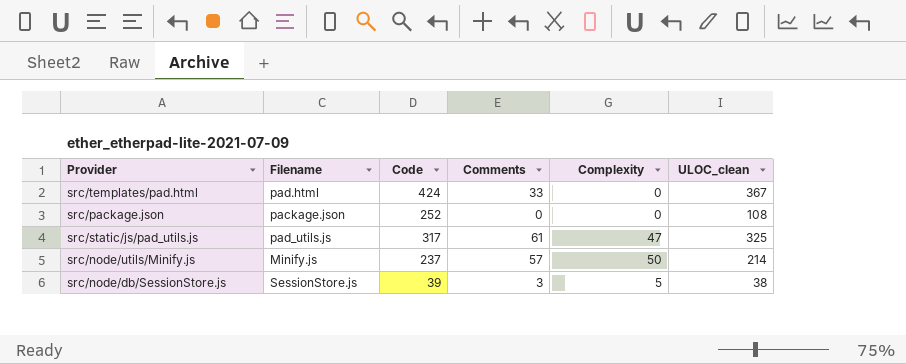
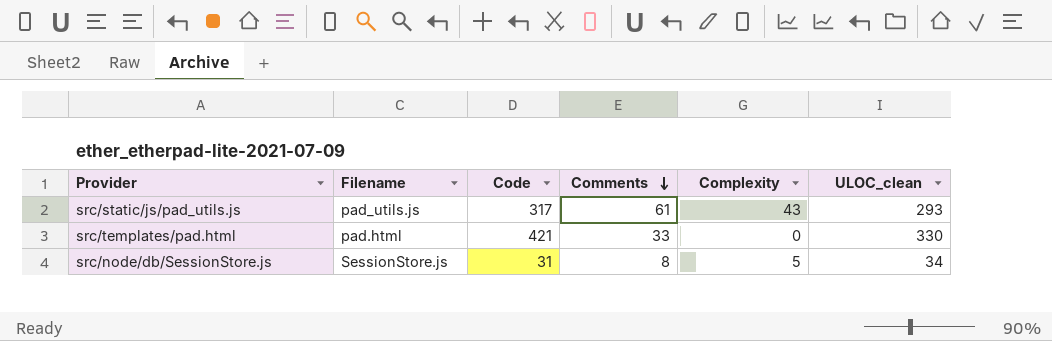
row order: none -> Comments descending
row src/package.json: package.json | 252 | 0 | 0 | 108 -> none
row src/node/utils/Minify.js: Minify.js | 237 | 57 | 50 | 214 -> none
src/static/js/pad_utils.js | Complexity: 47 -> 43
src/static/js/pad_utils.js | ULOC_clean: 325 -> 293
src/templates/pad.html | Code: 424 -> 421
src/templates/pad.html | ULOC_clean: 367 -> 330
src/node/db/SessionStore.js | Code: 39 -> 31
src/node/db/SessionStore.js | Comments: 3 -> 8
src/node/db/SessionStore.js | ULOC_clean: 38 -> 34

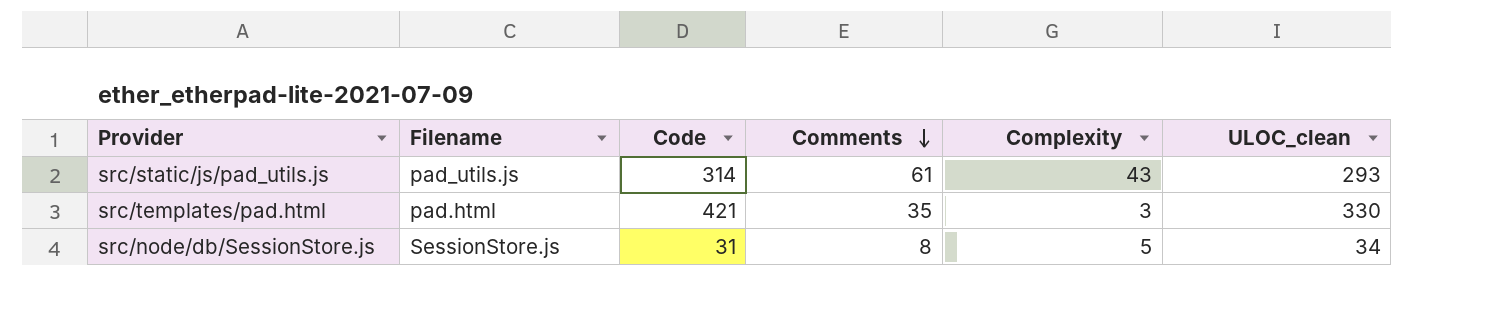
src/static/js/pad_utils.js | Code: 317 -> 314
src/templates/pad.html | Comments: 33 -> 35
src/templates/pad.html | Complexity: 0 -> 3

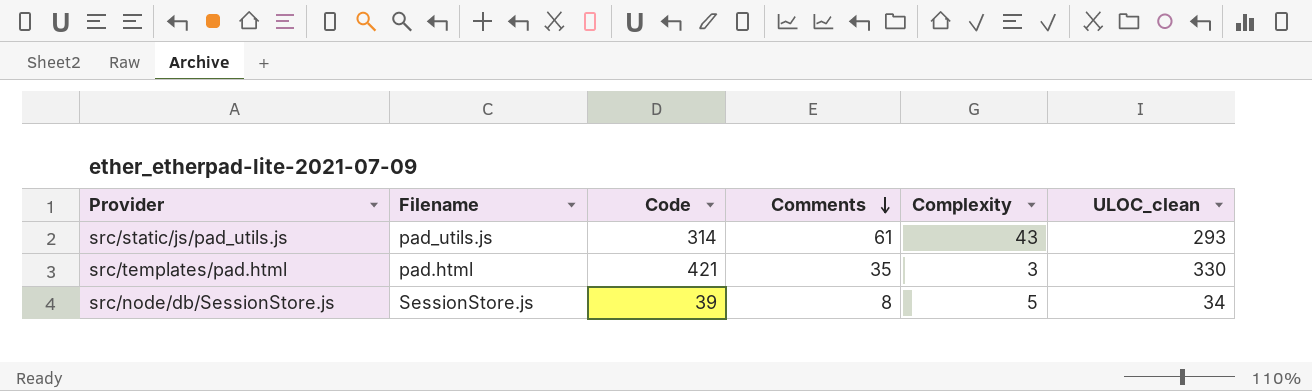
src/node/db/SessionStore.js | Code: 31 -> 39

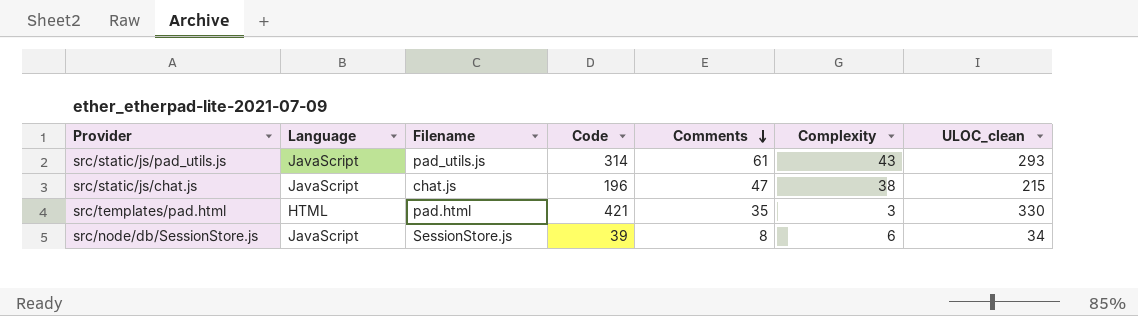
column Language | position: none -> 2
row src/static/js/chat.js: none -> JavaScript | chat.js | 196 | 47 | 38 | 215
src/node/db/SessionStore.js | Complexity: 5 -> 6

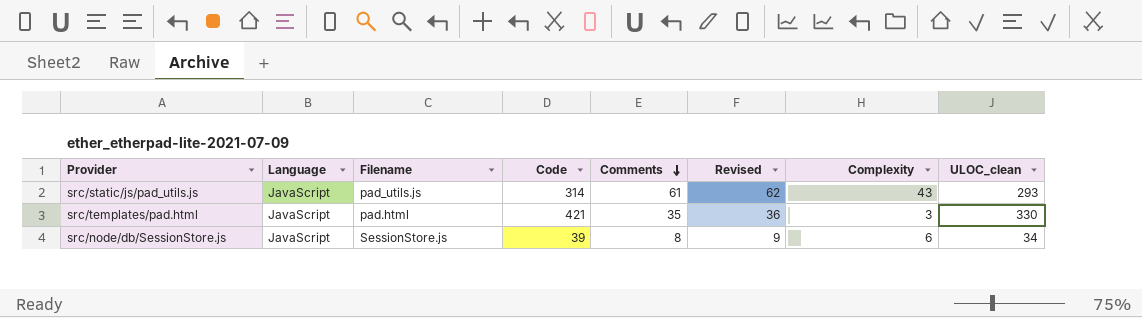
column Revised | formula: none -> [Comments] + 1
row src/static/js/chat.js: JavaScript | chat.js | 196 | 47 | 38 | 215 -> none
src/templates/pad.html | Language: HTML -> JavaScript

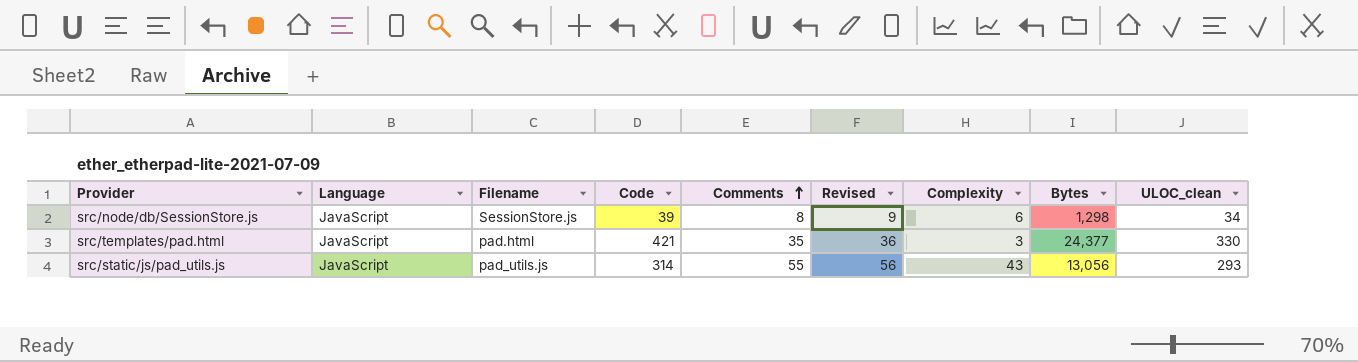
row order: Comments descending -> Comments ascending
column Bytes | position: none -> 8
src/static/js/pad_utils.js | Comments: 61 -> 55
src/static/js/pad_utils.js | Revised: 62 -> 56

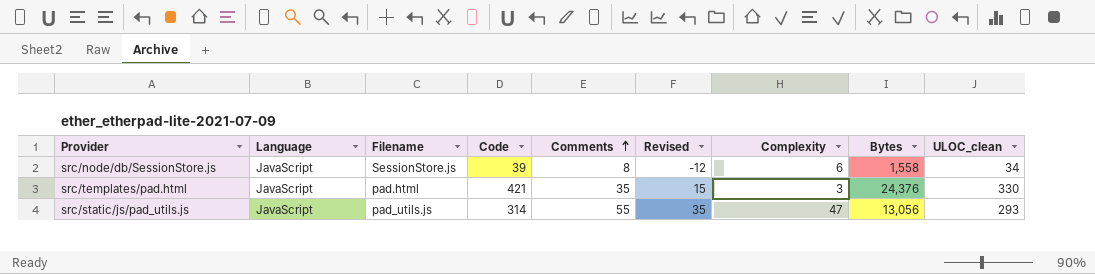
column Revised | formula: [Comments] + 1 -> [Comments] - 20
src/node/db/SessionStore.js | Bytes: 1,298 -> 1,558
src/templates/pad.html | Bytes: 24,377 -> 24,376
src/static/js/pad_utils.js | Complexity: 43 -> 47

